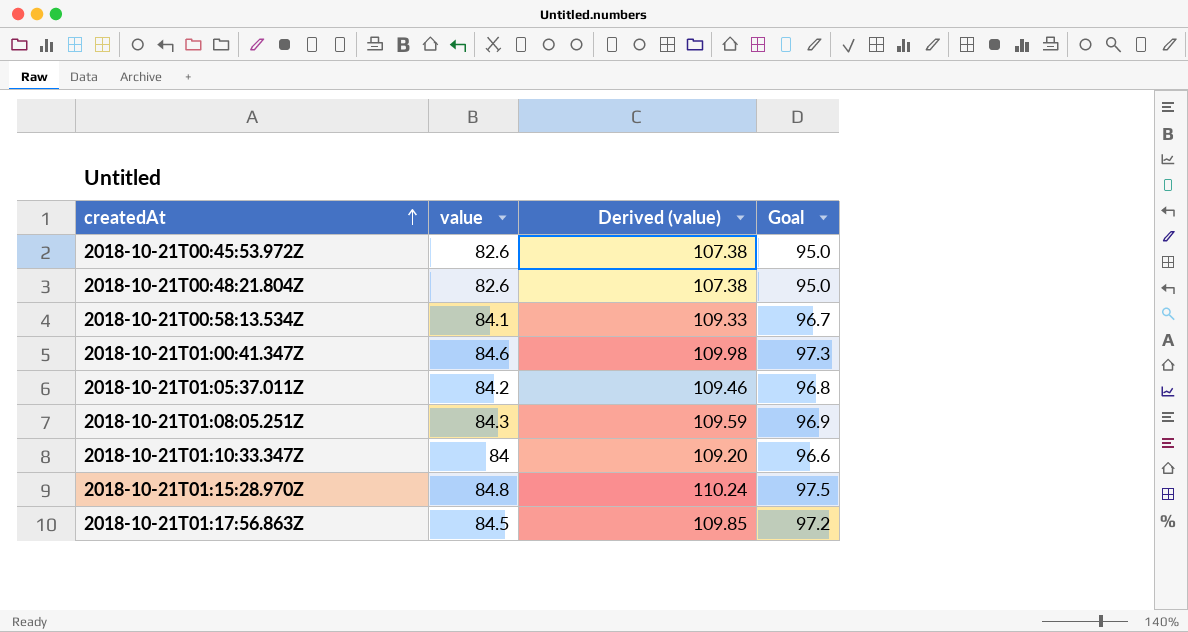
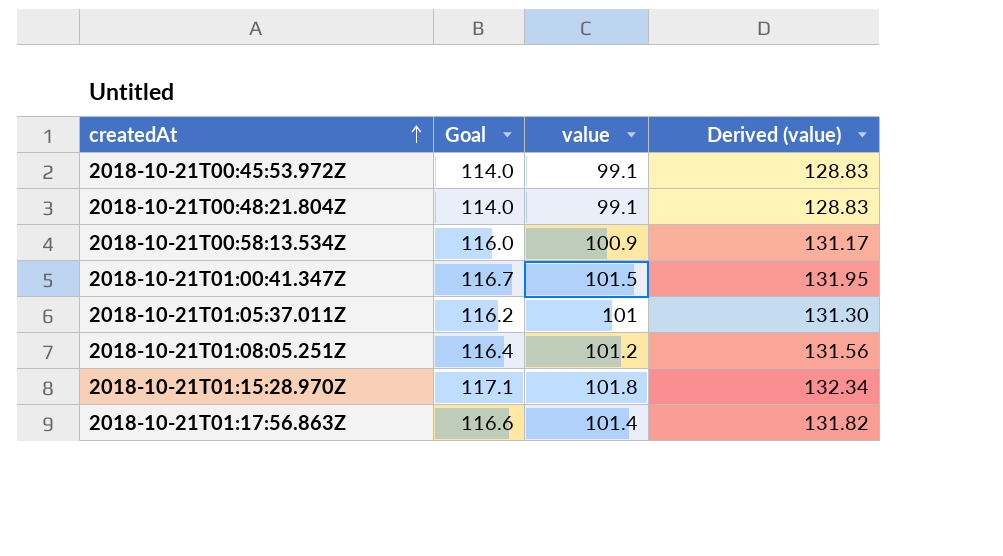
column Goal | position: 4 -> 2
row 2018-10-21T01:10:33.347Z: 84 | 109.20 | 96.6 -> none
2018-10-21T00:45:53.972Z | Goal: 95.0 -> 114.0
2018-10-21T00:45:53.972Z | value: 82.6 -> 99.1
2018-10-21T00:45:53.972Z | Derived (value): 107.38 -> 128.83
2018-10-21T00:48:21.804Z | Goal: 95.0 -> 114.0
2018-10-21T00:48:21.804Z | value: 82.6 -> 99.1
2018-10-21T00:48:21.804Z | Derived (value): 107.38 -> 128.83
2018-10-21T00:58:13.534Z | Goal: 96.7 -> 116.0
2018-10-21T00:58:13.534Z | value: 84.1 -> 100.9
2018-10-21T00:58:13.534Z | Derived (value): 109.33 -> 131.17
2018-10-21T01:00:41.347Z | Goal: 97.3 -> 116.7
2018-10-21T01:00:41.347Z | value: 84.6 -> 101.5
2018-10-21T01:00:41.347Z | Derived (value): 109.98 -> 131.95
2018-10-21T01:05:37.011Z | Goal: 96.8 -> 116.2
2018-10-21T01:05:37.011Z | value: 84.2 -> 101
2018-10-21T01:05:37.011Z | Derived (value): 109.46 -> 131.30
2018-10-21T01:08:05.251Z | Goal: 96.9 -> 116.4
2018-10-21T01:08:05.251Z | value: 84.3 -> 101.2
2018-10-21T01:08:05.251Z | Derived (value): 109.59 -> 131.56
2018-10-21T01:15:28.970Z | Goal: 97.5 -> 117.1
2018-10-21T01:15:28.970Z | value: 84.8 -> 101.8
2018-10-21T01:15:28.970Z | Derived (value): 110.24 -> 132.34
2018-10-21T01:17:56.863Z | Goal: 97.2 -> 116.6
2018-10-21T01:17:56.863Z | value: 84.5 -> 101.4
2018-10-21T01:17:56.863Z | Derived (value): 109.85 -> 131.82

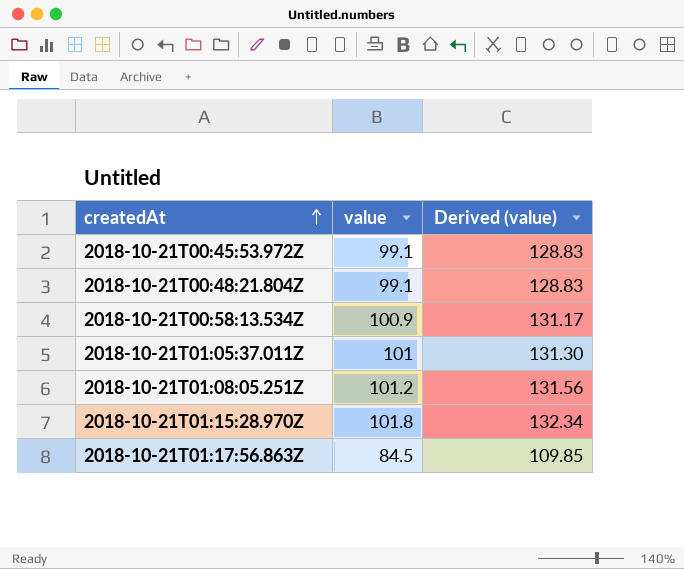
column Goal | formula: [value] * 1.15 -> none
row 2018-10-21T01:00:41.347Z: 116.7 | 101.5 | 131.95 -> none
2018-10-21T01:17:56.863Z | value: 101.4 -> 84.5
2018-10-21T01:17:56.863Z | Derived (value): 131.82 -> 109.85

